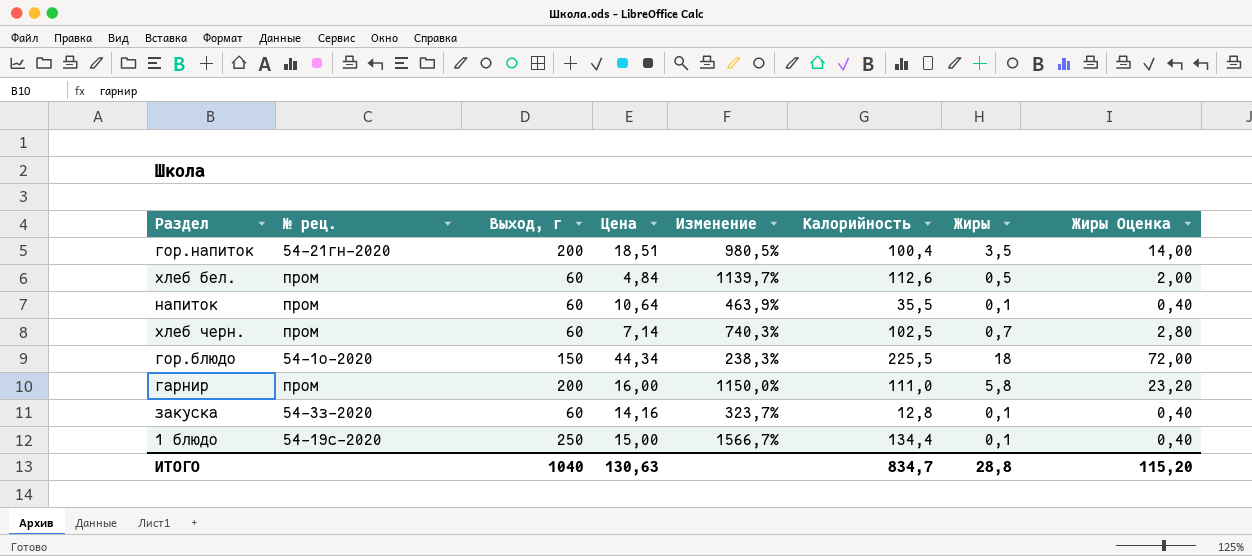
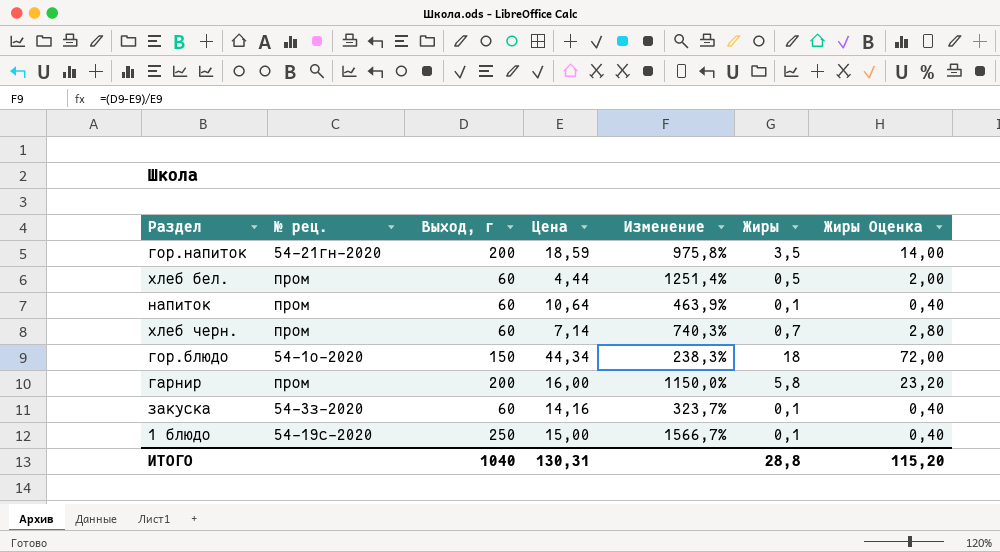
column Калорийность | position: 6 -> none
гор.напиток | Цена: 18,51 -> 18,59
гор.напиток | Изменение: 980,5% -> 975,8%
хлеб бел. | Цена: 4,84 -> 4,44
хлеб бел. | Изменение: 1139,7% -> 1251,4%
ИТОГО | Цена: 130,63 -> 130,31

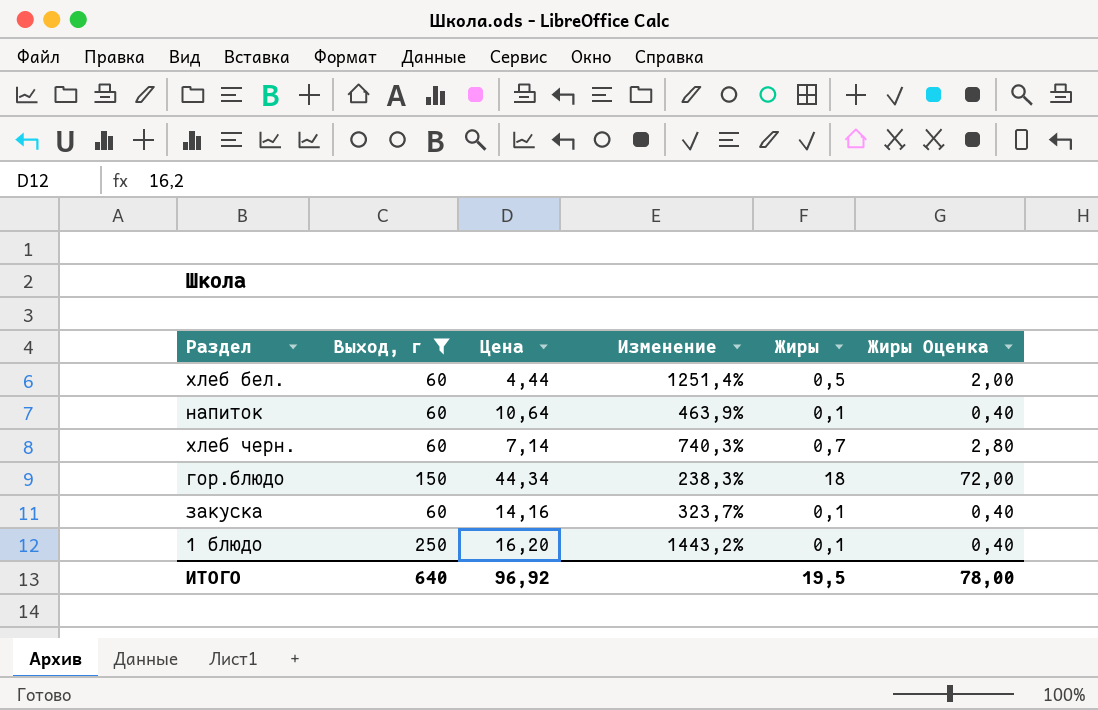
filter: none -> Выход, г != 200
column № рец. | position: 2 -> none
1 блюдо | Цена: 15,00 -> 16,20
1 блюдо | Изменение: 1566,7% -> 1443,2%
ИТОГО | Выход, г: 1040 -> 640
ИТОГО | Цена: 130,31 -> 96,92
ИТОГО | Жиры: 28,8 -> 19,5
ИТОГО | Жиры Оценка: 115,20 -> 78,00

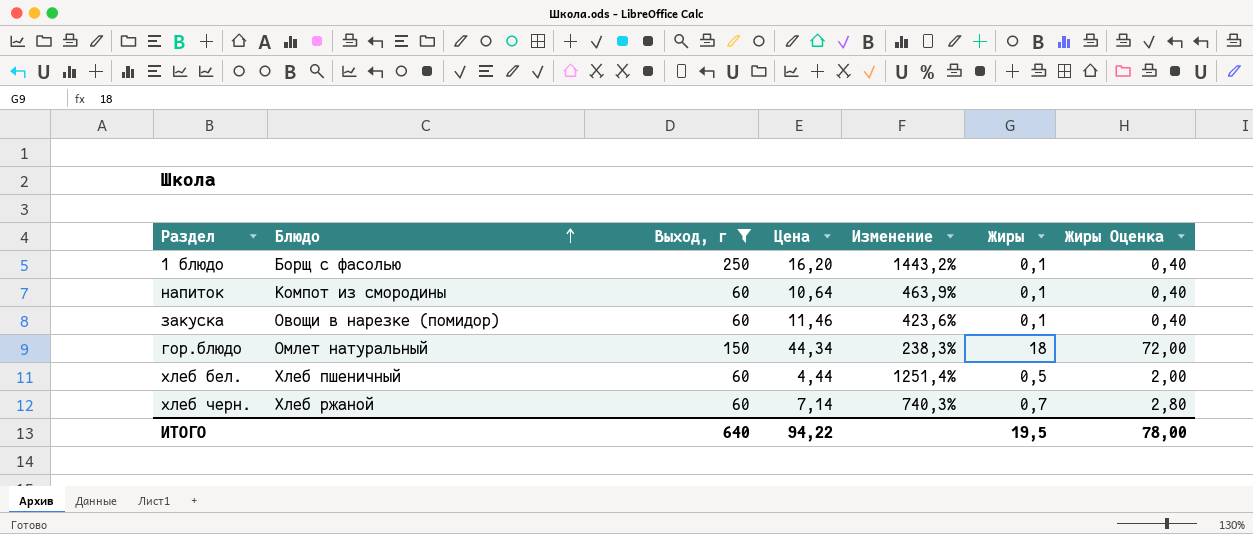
row order: none -> Блюдо ascending
column Блюдо | position: none -> 2
закуска | Цена: 14,16 -> 11,46
закуска | Изменение: 323,7% -> 423,6%
ИТОГО | Цена: 96,92 -> 94,22

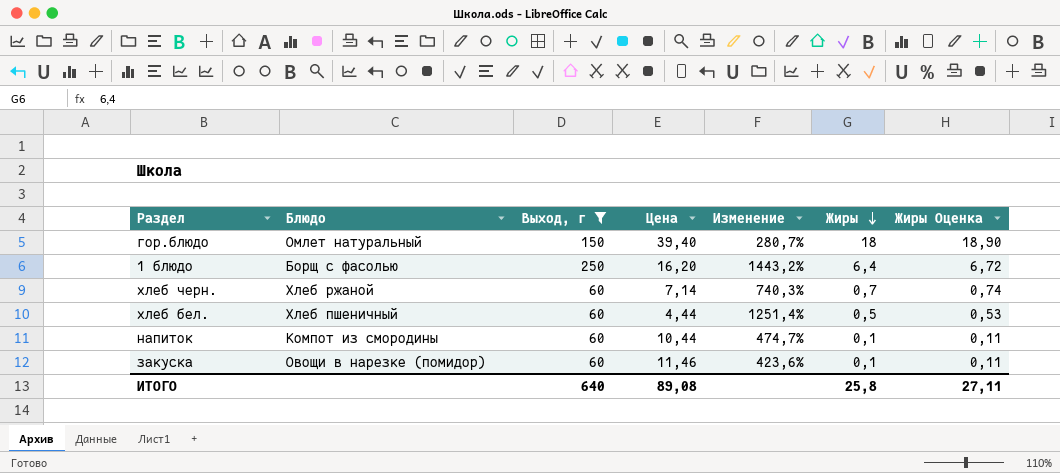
row order: Блюдо ascending -> Жиры descending
column Жиры Оценка | formula: [Жиры] * 4 -> [Жиры] * 1,05
гор.блюдо | Цена: 44,34 -> 39,40
гор.блюдо | Изменение: 238,3% -> 280,7%
1 блюдо | Жиры: 0,1 -> 6,4
напиток | Цена: 10,64 -> 10,44
напиток | Изменение: 463,9% -> 474,7%
ИТОГО | Цена: 94,22 -> 89,08
ИТОГО | Жиры: 19,5 -> 25,8
ИТОГО | Жиры Оценка: 78,00 -> 27,11

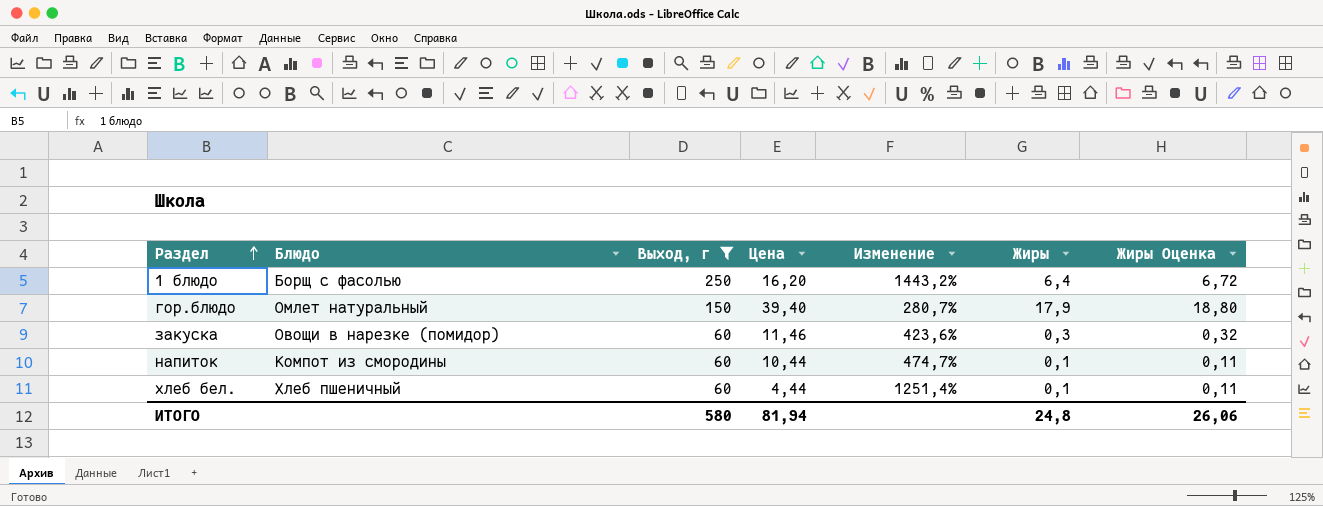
row order: Жиры descending -> Раздел ascending
row хлеб черн.: Хлеб ржаной | 60 | 7,14 | 740,3% | 0,7 | 0,74 -> none
гор.блюдо | Жиры: 18 -> 17,9
гор.блюдо | Жиры Оценка: 18,90 -> 18,80
закуска | Жиры: 0,1 -> 0,3
закуска | Жиры Оценка: 0,11 -> 0,32
хлеб бел. | Жиры: 0,5 -> 0,1
хлеб бел. | Жиры Оценка: 0,53 -> 0,11
ИТОГО | Выход, г: 640 -> 580
ИТОГО | Цена: 89,08 -> 81,94
ИТОГО | Жиры: 25,8 -> 24,8
ИТОГО | Жиры Оценка: 27,11 -> 26,06

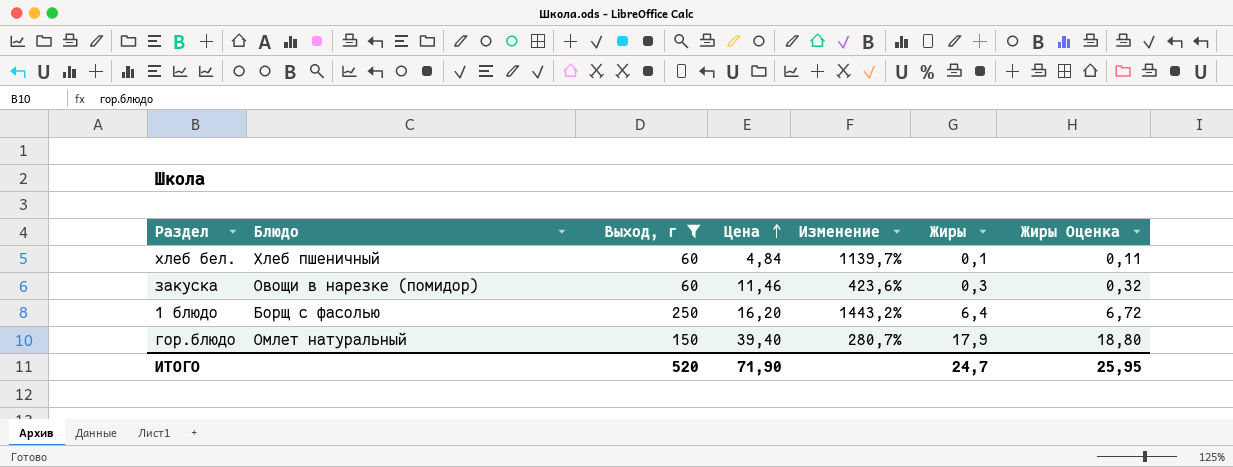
row order: Раздел ascending -> Цена ascending
row напиток: Компот из смородины | 60 | 10,44 | 474,7% | 0,1 | 0,11 -> none
хлеб бел. | Цена: 4,44 -> 4,84
хлеб бел. | Изменение: 1251,4% -> 1139,7%
ИТОГО | Выход, г: 580 -> 520
ИТОГО | Цена: 81,94 -> 71,90
ИТОГО | Жиры: 24,8 -> 24,7
ИТОГО | Жиры Оценка: 26,06 -> 25,95

